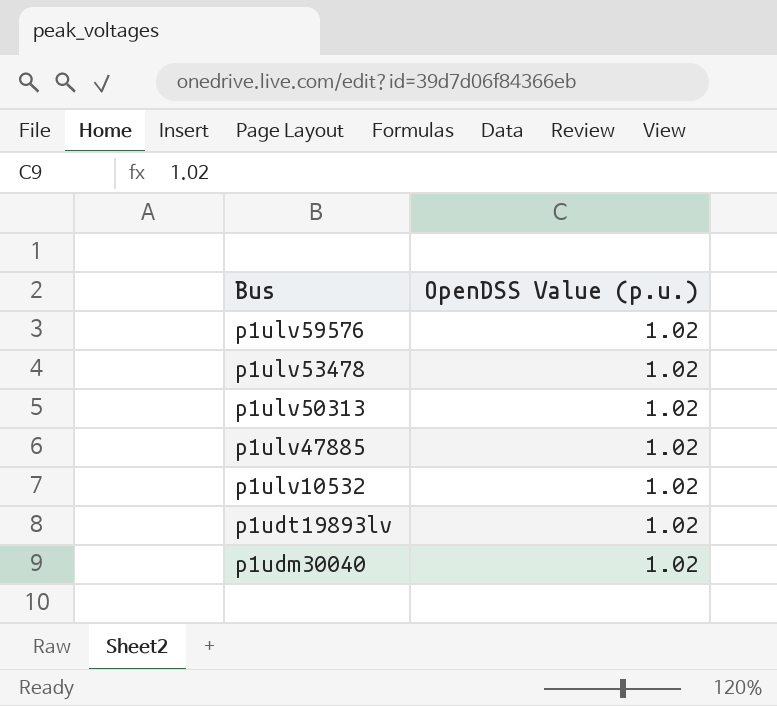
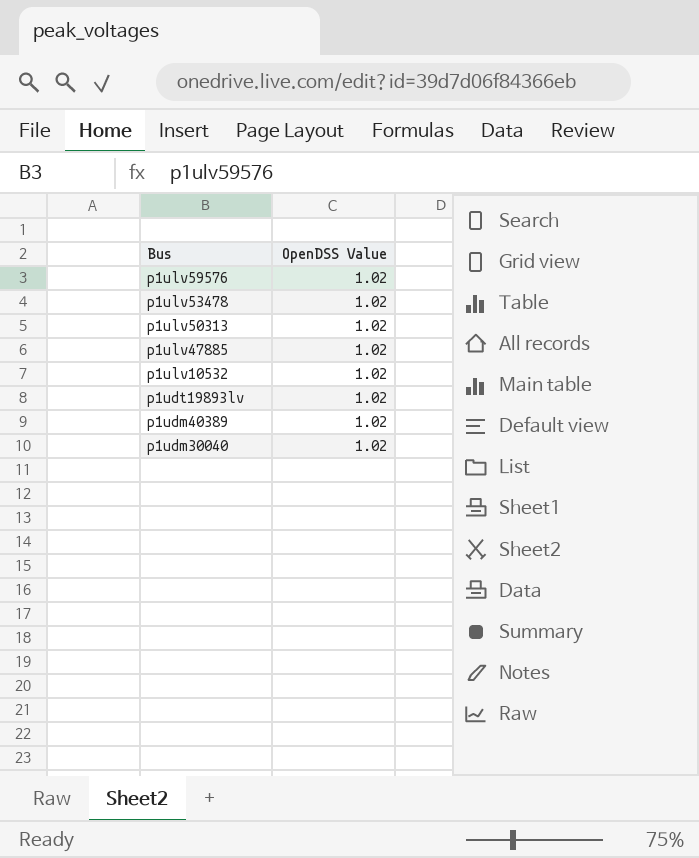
column name: OpenDSS Value (p.u.) -> OpenDSS Value
row p1udm40389: none -> 1.02

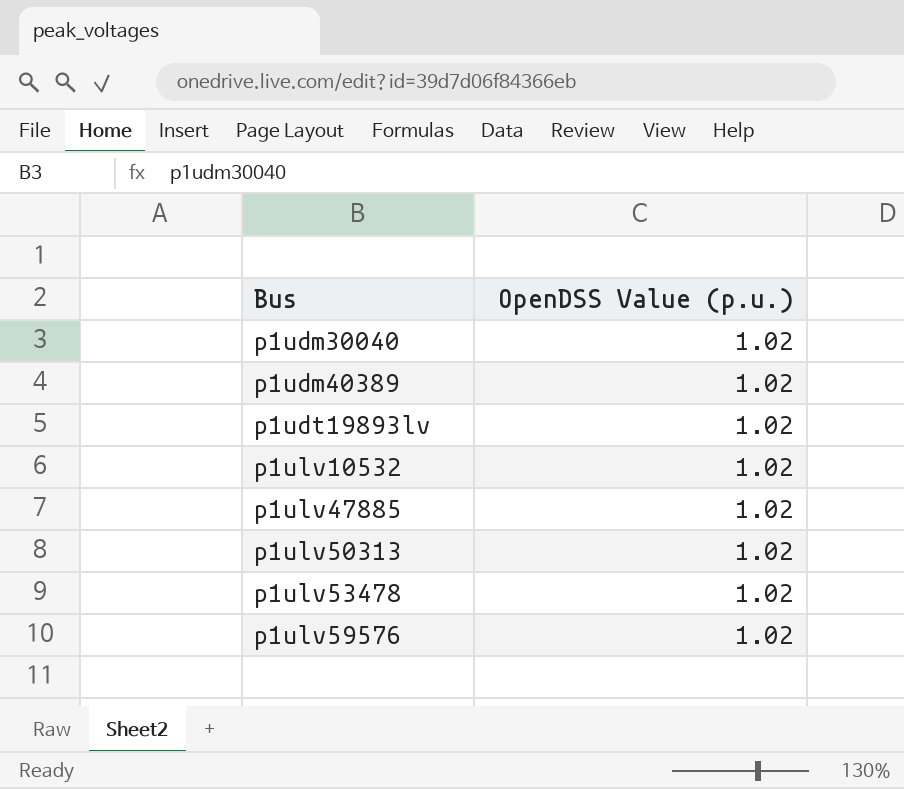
row order: Bus descending -> Bus ascending
column name: OpenDSS Value -> OpenDSS Value (p.u.)

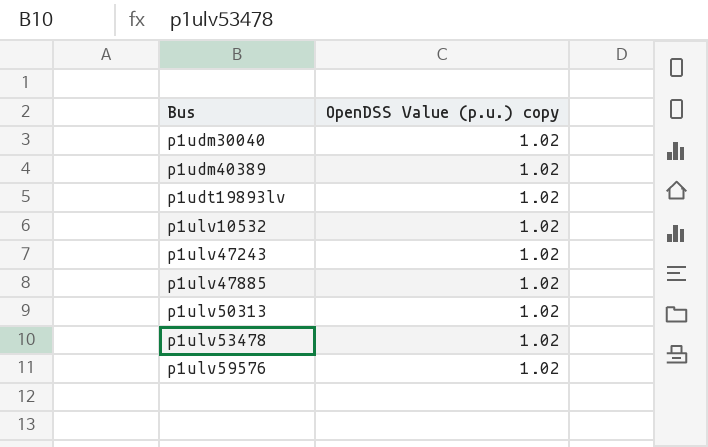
column name: OpenDSS Value (p.u.) -> OpenDSS Value (p.u.) copy
row p1ulv47243: none -> 1.02

